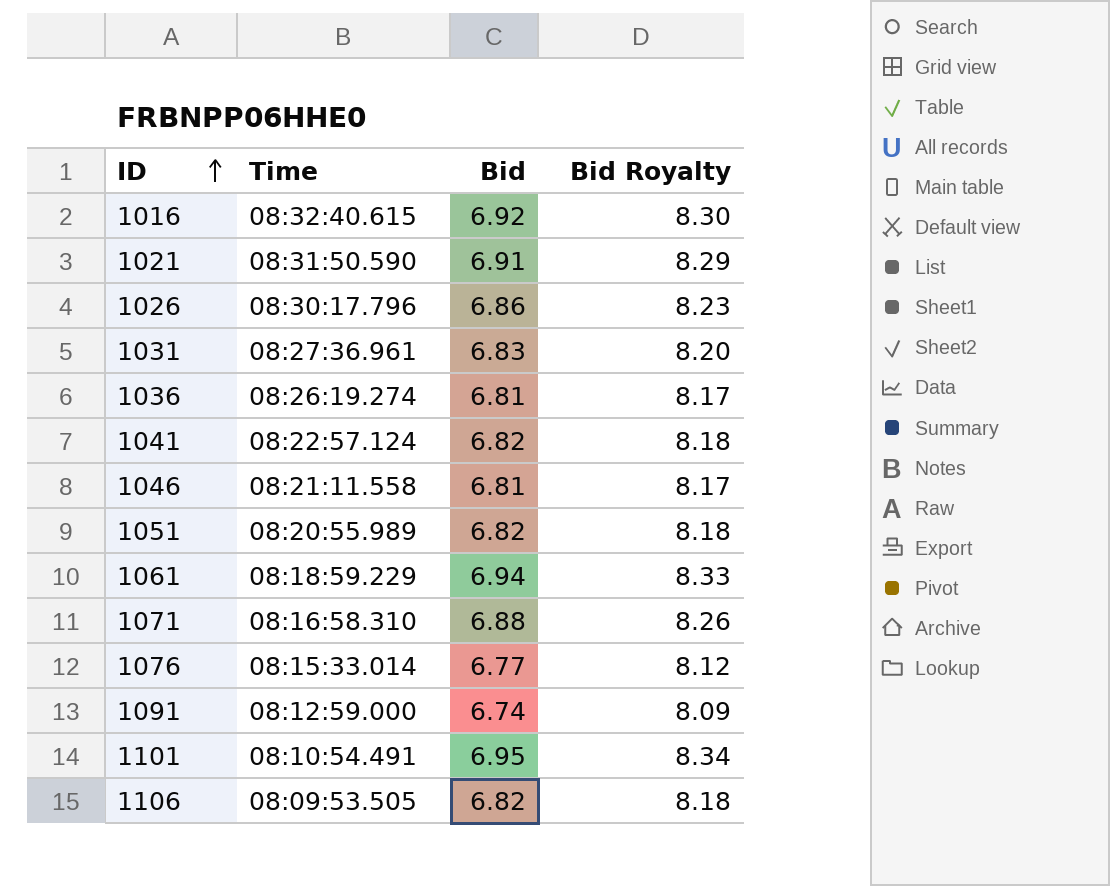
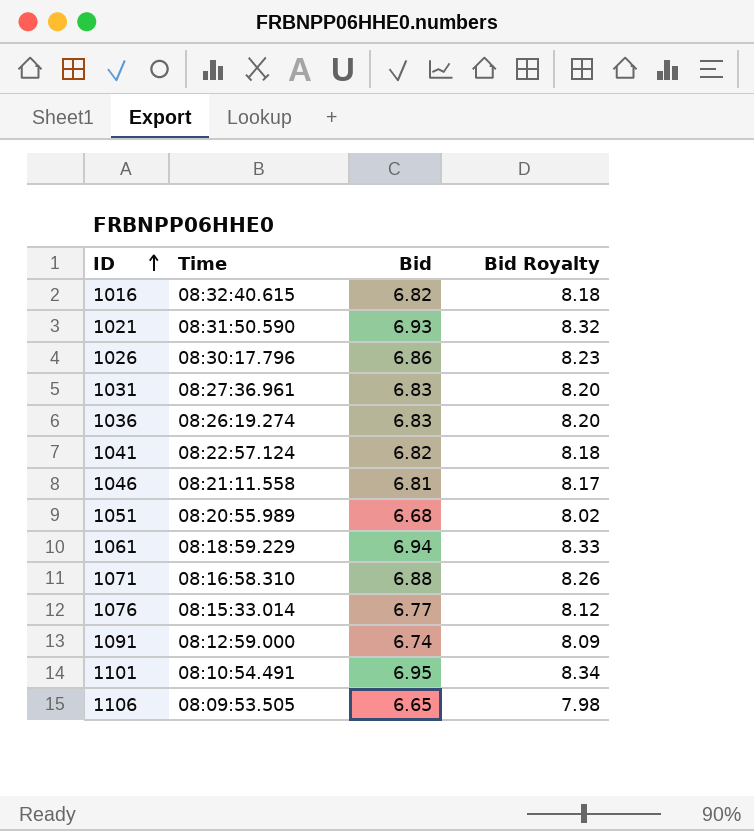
1016 | Bid: 6.92 -> 6.82
1016 | Bid Royalty: 8.30 -> 8.18
1021 | Bid: 6.91 -> 6.93
1021 | Bid Royalty: 8.29 -> 8.32
1036 | Bid: 6.81 -> 6.83
1036 | Bid Royalty: 8.17 -> 8.20
1051 | Bid: 6.82 -> 6.68
1051 | Bid Royalty: 8.18 -> 8.02
1106 | Bid: 6.82 -> 6.65
1106 | Bid Royalty: 8.18 -> 7.98

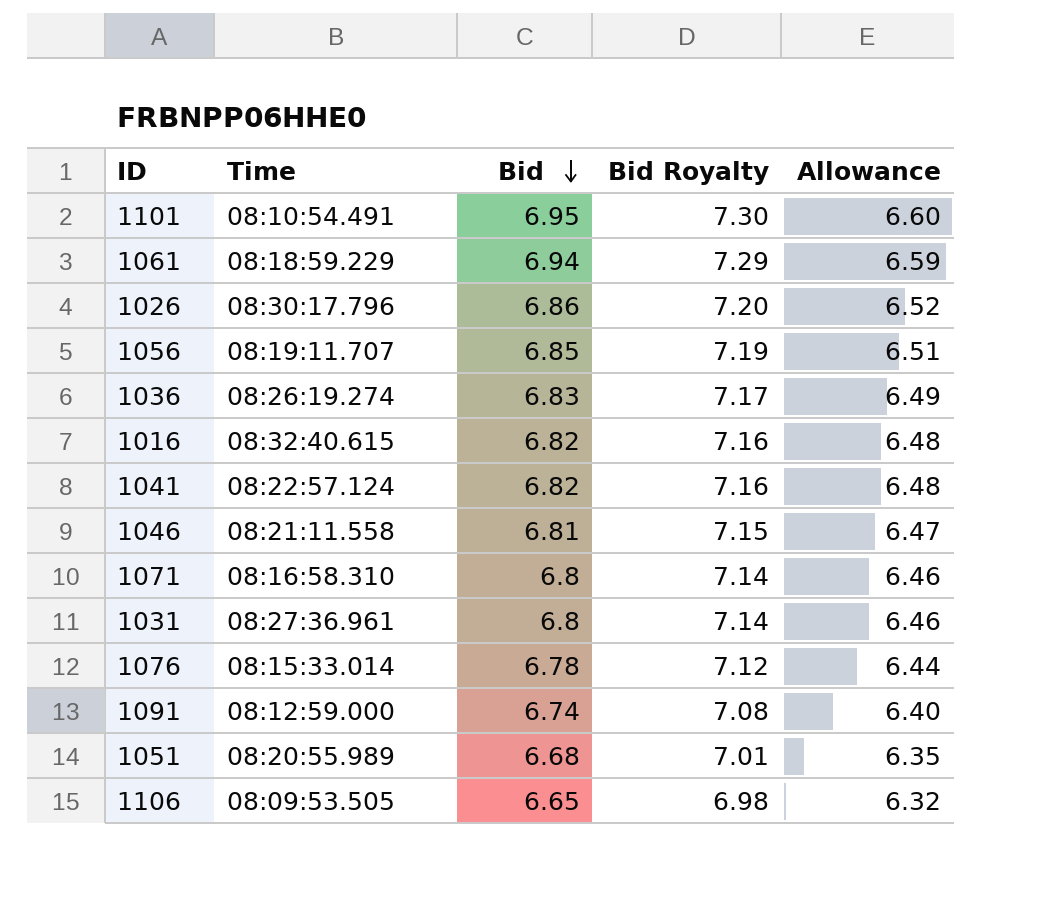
row order: ID ascending -> Bid descending
column Bid Royalty | formula: [Bid] * 1.2 -> [Bid] * 1.05
column Allowance | formula: none -> [Bid] * 0.95
row 1021: 08:31:50.590 | 6.93 | 8.32 -> none
row 1056: none -> 08:19:11.707 | 6.85 | 7.19 | 6.51
1071 | Bid: 6.88 -> 6.8
1031 | Bid: 6.83 -> 6.8
1076 | Bid: 6.77 -> 6.78

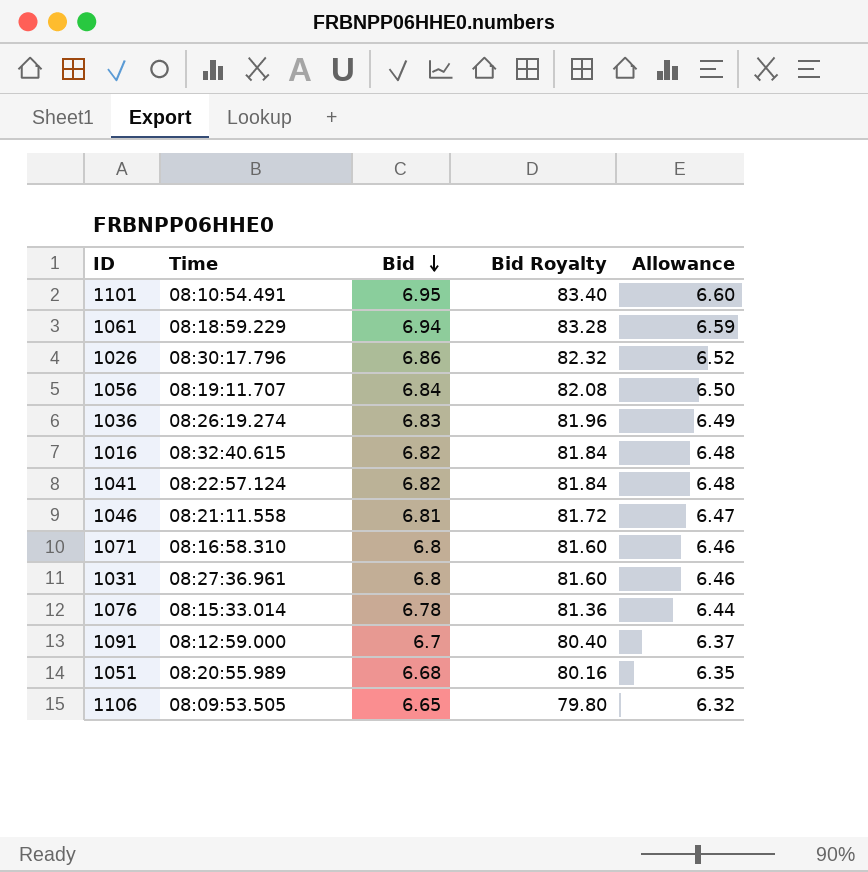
column Bid Royalty | formula: [Bid] * 1.05 -> [Bid] * 12
1056 | Bid: 6.85 -> 6.84
1056 | Allowance: 6.51 -> 6.50
1091 | Bid: 6.74 -> 6.7
1091 | Allowance: 6.40 -> 6.37

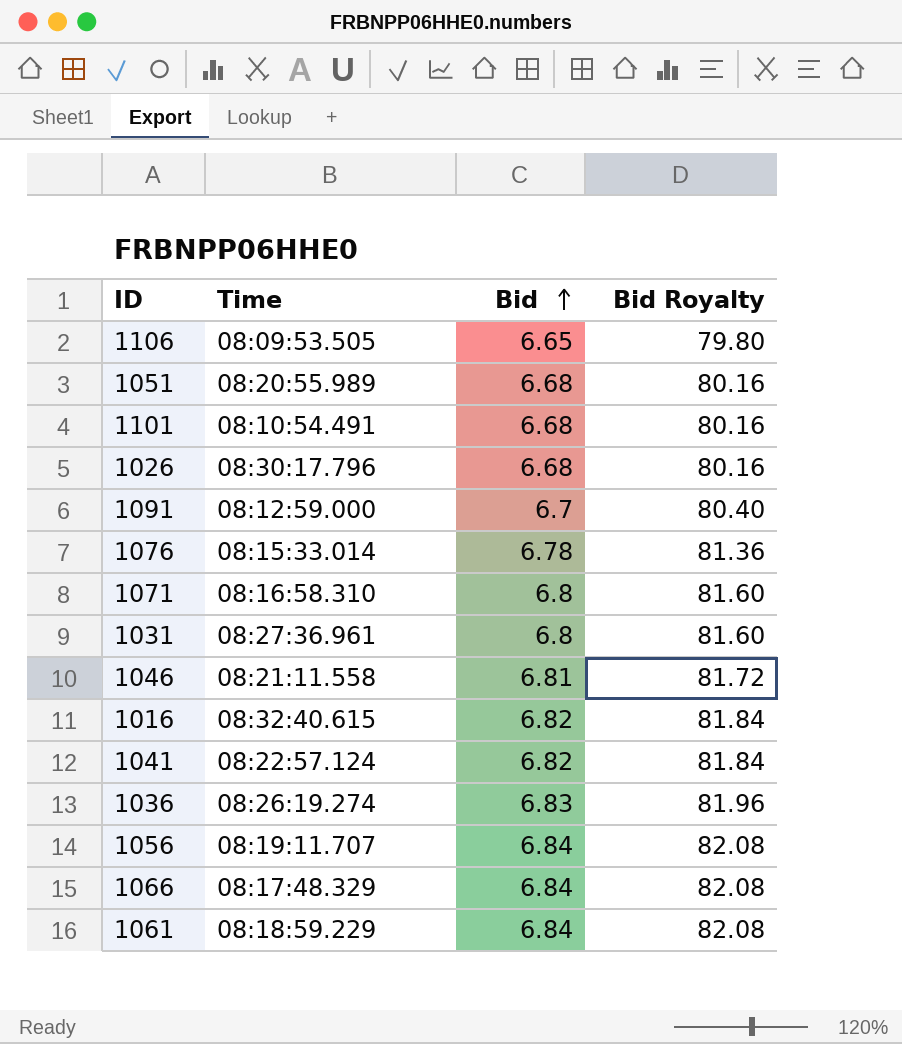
row order: Bid descending -> Bid ascending
column Allowance | formula: [Bid] * 0.95 -> none
1101 | Bid: 6.95 -> 6.68
1101 | Bid Royalty: 83.40 -> 80.16
1026 | Bid: 6.86 -> 6.68
1026 | Bid Royalty: 82.32 -> 80.16
row 1066: none -> 08:17:48.329 | 6.84 | 82.08
1061 | Bid: 6.94 -> 6.84
1061 | Bid Royalty: 83.28 -> 82.08

